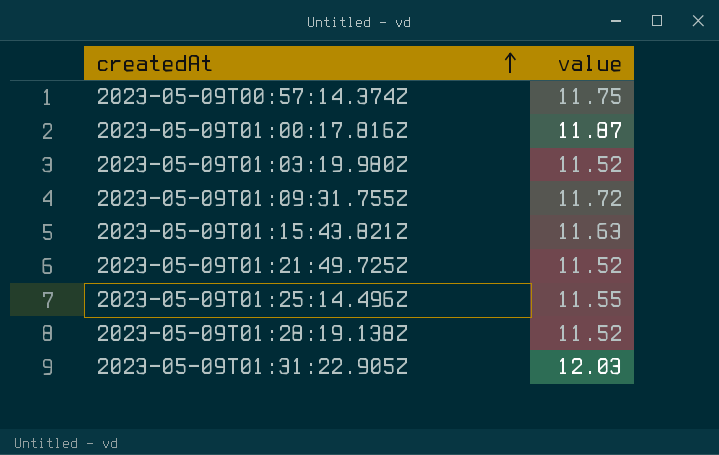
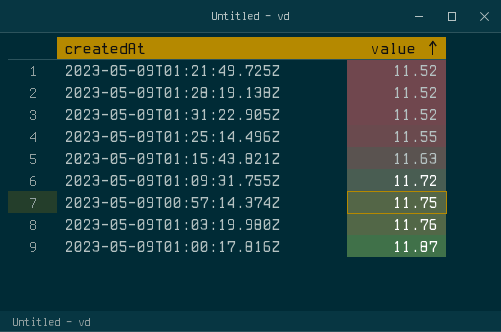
row order: createdAt ascending -> value ascending
2023-05-09T01:31:22.905Z | value: 12.03 -> 11.52
2023-05-09T01:03:19.980Z | value: 11.52 -> 11.76

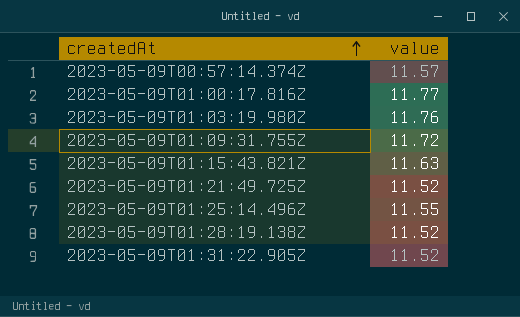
row order: value ascending -> createdAt ascending
2023-05-09T00:57:14.374Z | value: 11.75 -> 11.57
2023-05-09T01:00:17.816Z | value: 11.87 -> 11.77

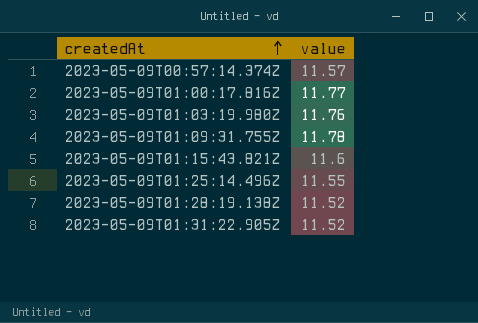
row 2023-05-09T01:21:49.725Z: 11.52 -> none
2023-05-09T01:09:31.755Z | value: 11.72 -> 11.78
2023-05-09T01:15:43.821Z | value: 11.63 -> 11.6

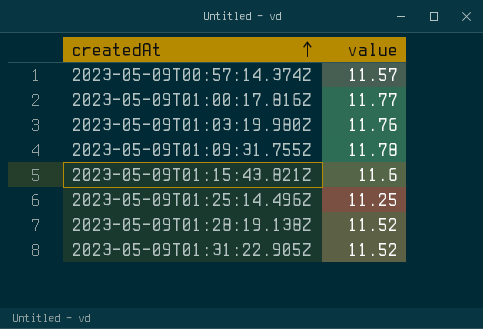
2023-05-09T01:25:14.496Z | value: 11.55 -> 11.25

